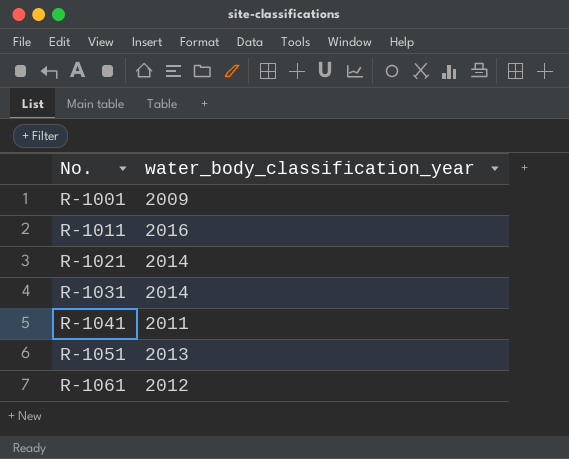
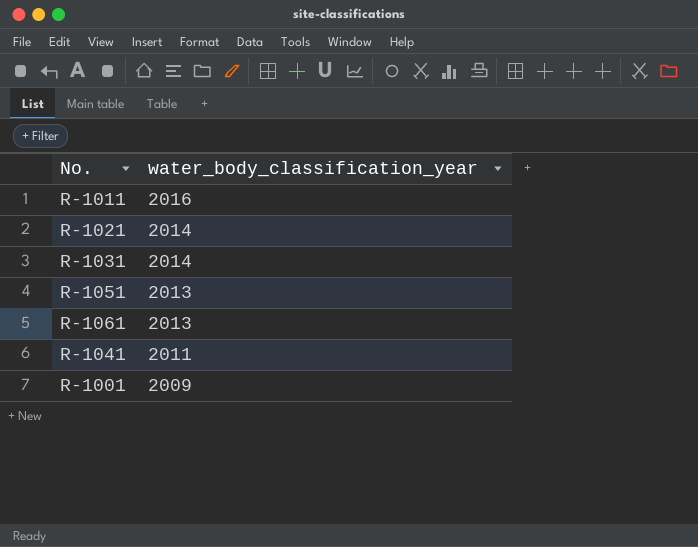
row order: No. ascending -> water_body_classification_year descending
R-1061 | water_body_classification_year: 2012 -> 2013

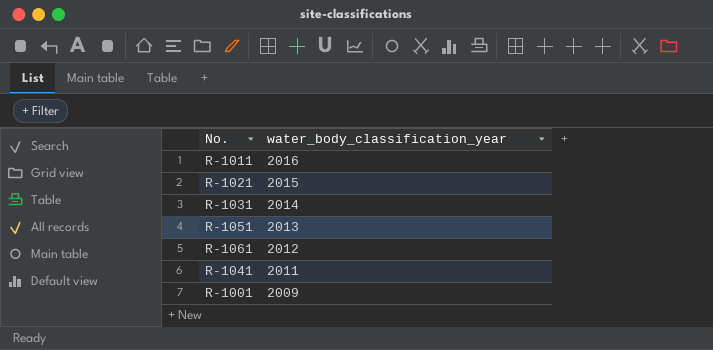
R-1021 | water_body_classification_year: 2014 -> 2015
R-1061 | water_body_classification_year: 2013 -> 2012

